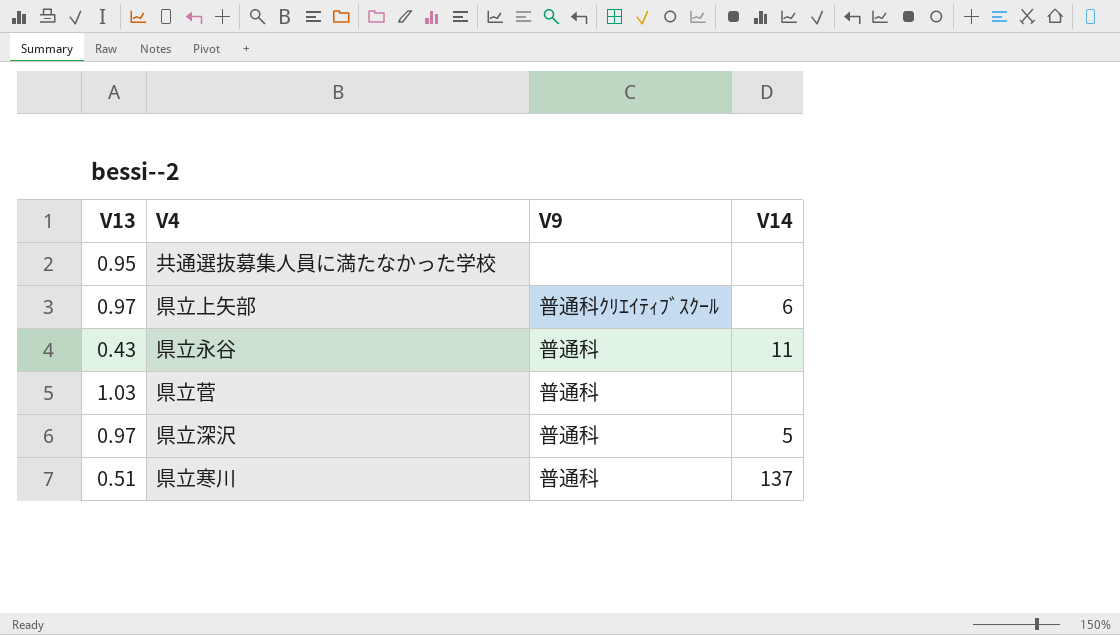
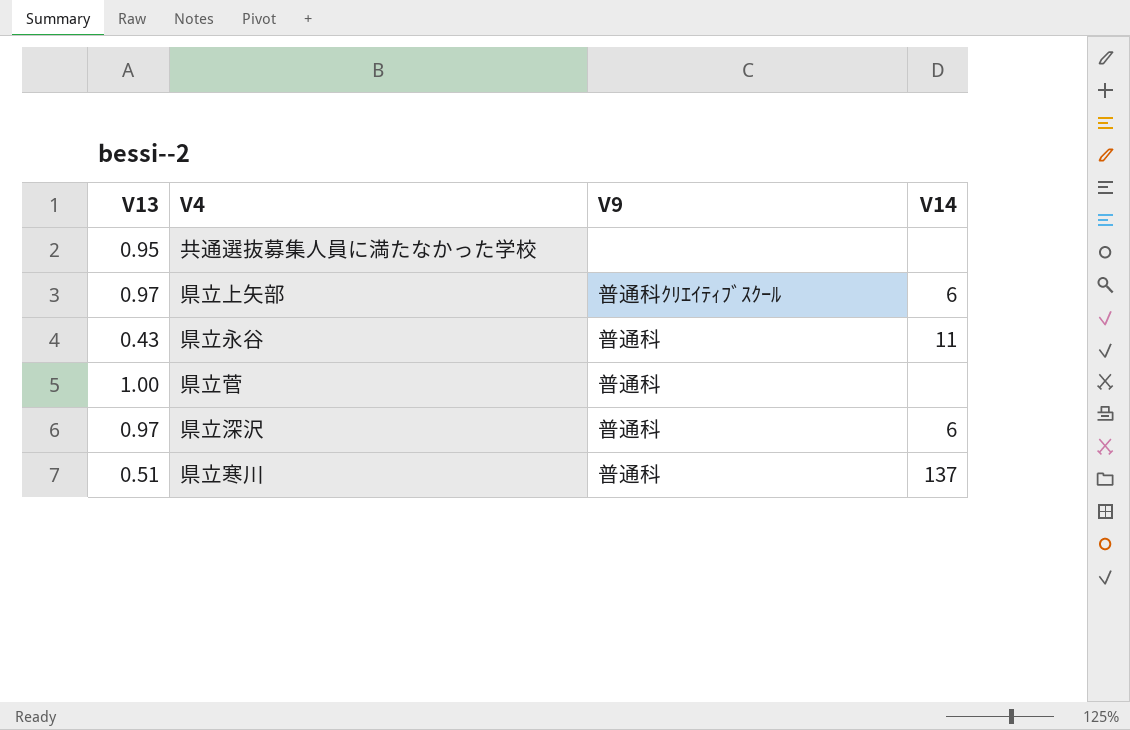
県立菅 | V13: 1.03 -> 1.00
県立深沢 | V14: 5 -> 6

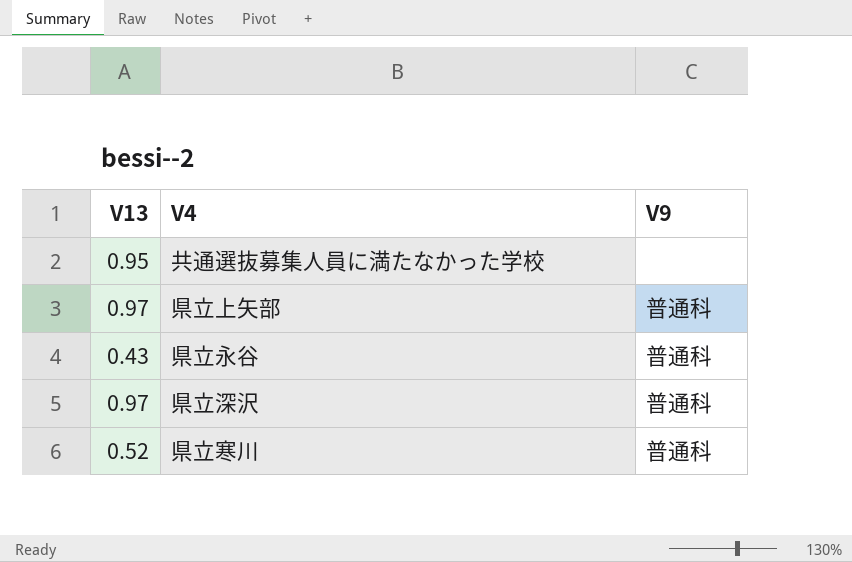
column V14 | position: 4 -> none
row 県立菅: 1.00 | 普通科 | none -> none
県立上矢部 | V9: 普通科ｸﾘｴｲﾃｨﾌﾞｽｸｰﾙ -> 普通科
県立寒川 | V13: 0.51 -> 0.52

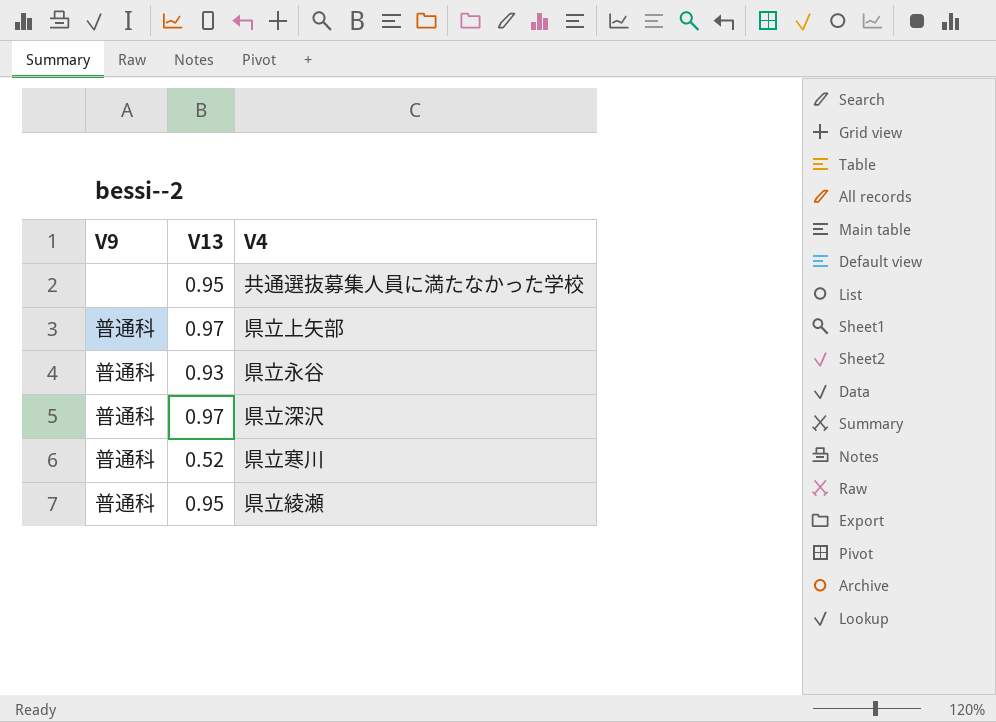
column V9 | position: 3 -> 1
県立永谷 | V13: 0.43 -> 0.93
row 県立綾瀬: none -> 普通科 | 0.95

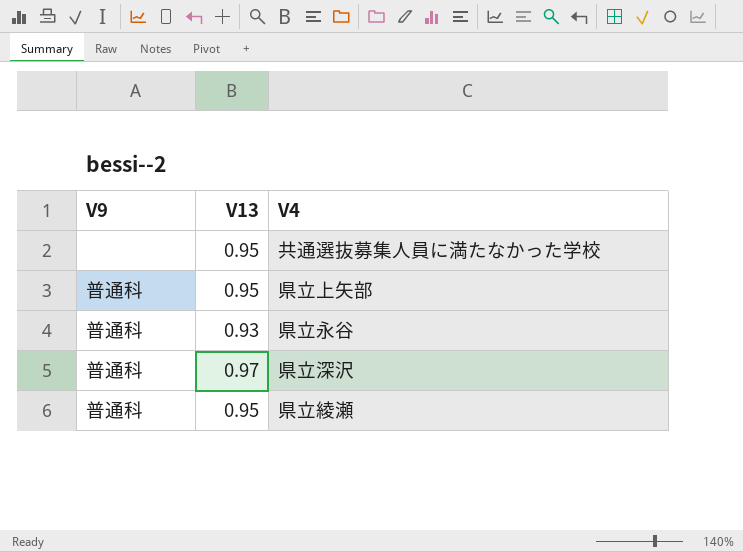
row 県立寒川: 普通科 | 0.52 -> none
県立上矢部 | V13: 0.97 -> 0.95

